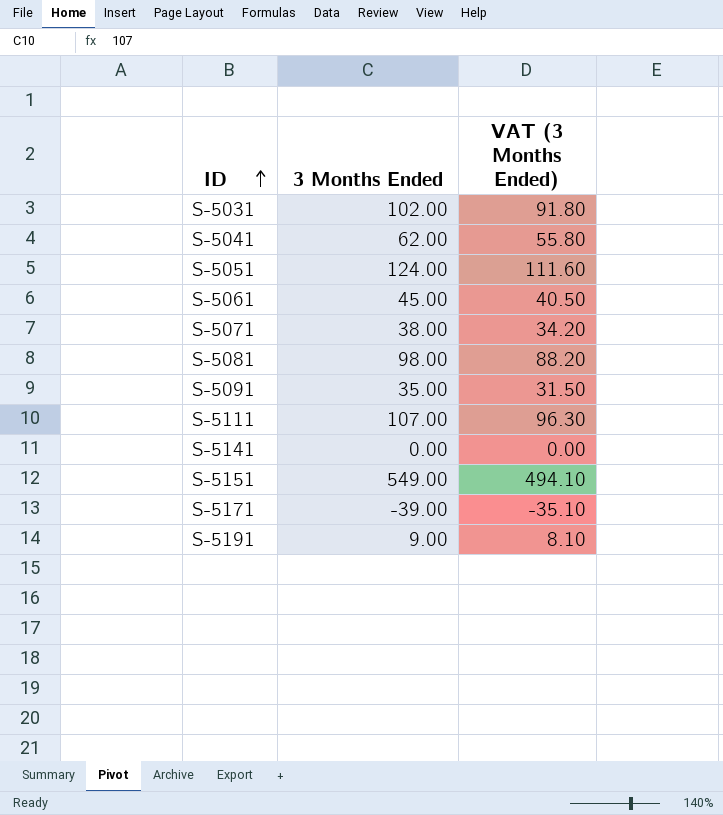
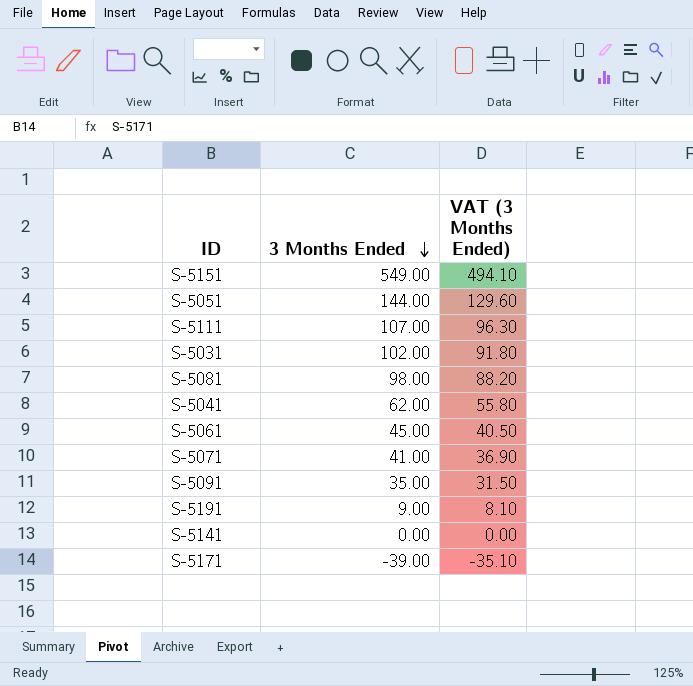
row order: ID ascending -> 3 Months Ended descending
S-5051 | 3 Months Ended: 124.00 -> 144.00
S-5051 | VAT (3 Months Ended): 111.60 -> 129.60
S-5071 | 3 Months Ended: 38.00 -> 41.00
S-5071 | VAT (3 Months Ended): 34.20 -> 36.90

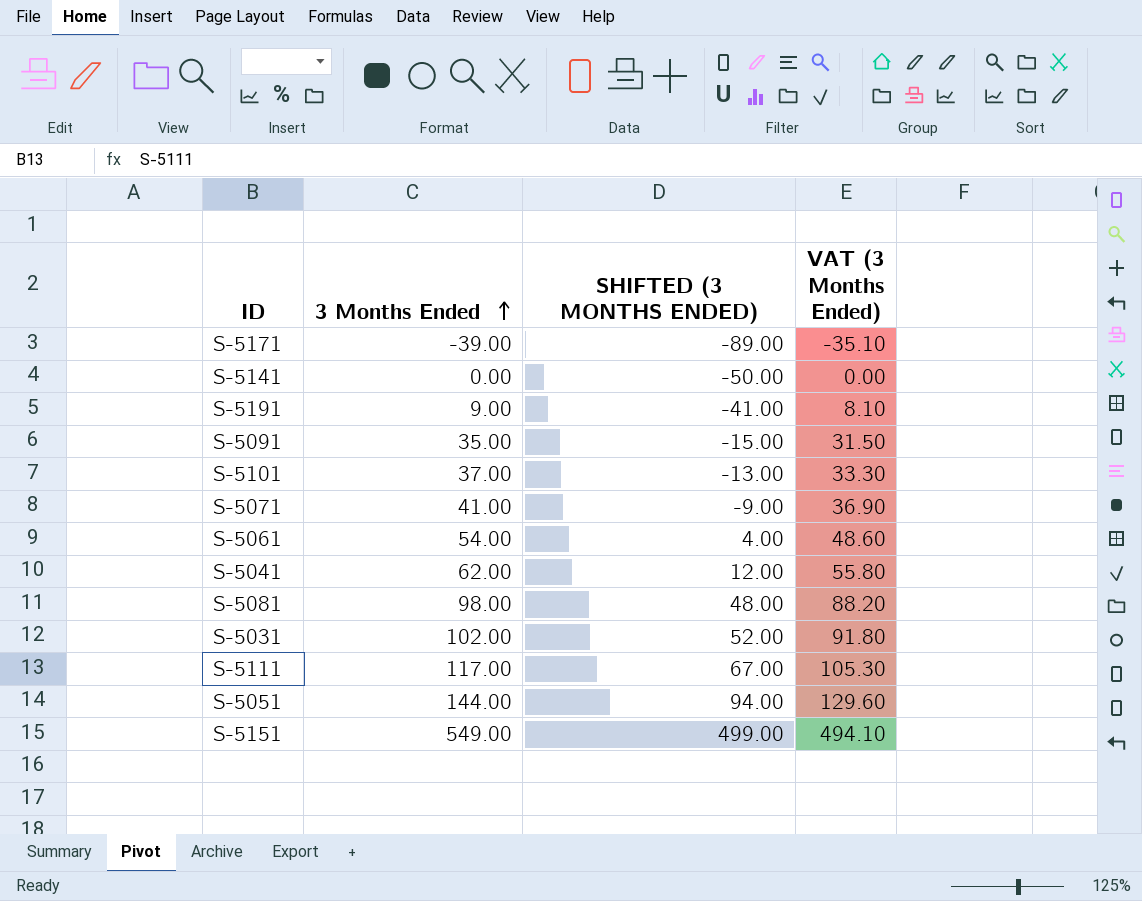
row order: 3 Months Ended descending -> 3 Months Ended ascending
column SHIFTED (3 MONTHS ENDED) | formula: none -> [3 Months Ended] - 50
row S-5101: none -> 37.00 | -13.00 | 33.30
S-5061 | 3 Months Ended: 45.00 -> 54.00
S-5061 | VAT (3 Months Ended): 40.50 -> 48.60
S-5111 | 3 Months Ended: 107.00 -> 117.00
S-5111 | VAT (3 Months Ended): 96.30 -> 105.30

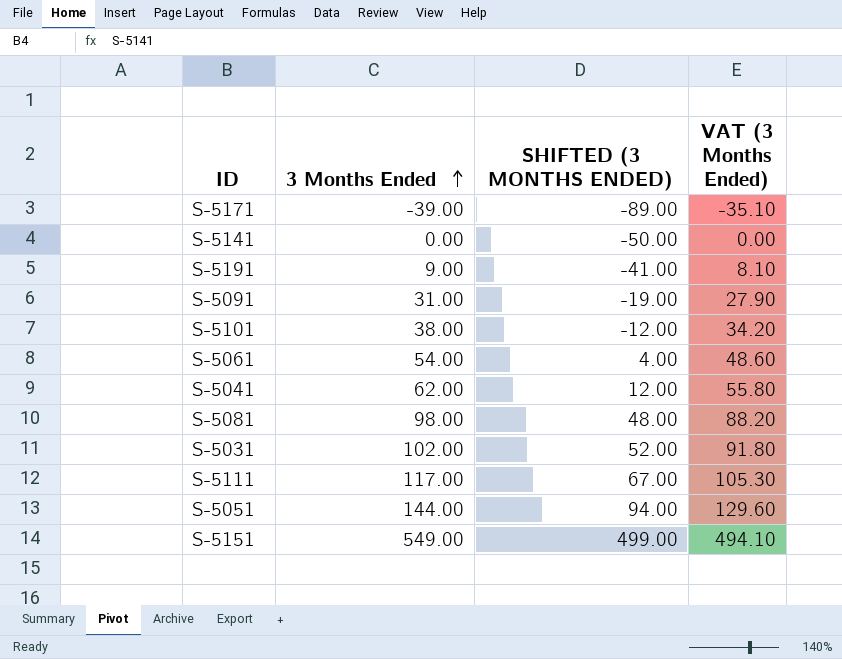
row S-5071: 41.00 | -9.00 | 36.90 -> none
S-5091 | 3 Months Ended: 35.00 -> 31.00
S-5091 | SHIFTED (3 MONTHS ENDED): -15.00 -> -19.00
S-5091 | VAT (3 Months Ended): 31.50 -> 27.90
S-5101 | 3 Months Ended: 37.00 -> 38.00
S-5101 | SHIFTED (3 MONTHS ENDED): -13.00 -> -12.00
S-5101 | VAT (3 Months Ended): 33.30 -> 34.20

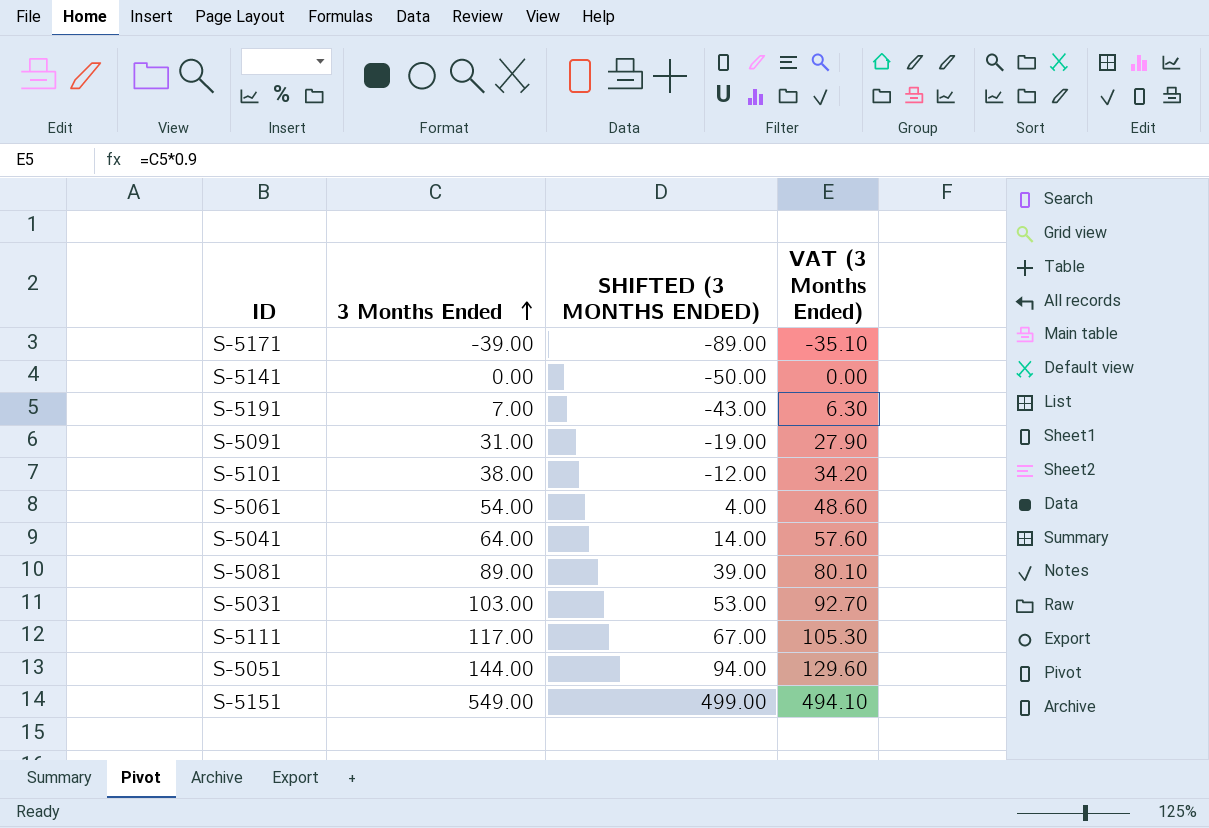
S-5191 | 3 Months Ended: 9.00 -> 7.00
S-5191 | SHIFTED (3 MONTHS ENDED): -41.00 -> -43.00
S-5191 | VAT (3 Months Ended): 8.10 -> 6.30
S-5041 | 3 Months Ended: 62.00 -> 64.00
S-5041 | SHIFTED (3 MONTHS ENDED): 12.00 -> 14.00
S-5041 | VAT (3 Months Ended): 55.80 -> 57.60
S-5081 | 3 Months Ended: 98.00 -> 89.00
S-5081 | SHIFTED (3 MONTHS ENDED): 48.00 -> 39.00
S-5081 | VAT (3 Months Ended): 88.20 -> 80.10
S-5031 | 3 Months Ended: 102.00 -> 103.00
S-5031 | SHIFTED (3 MONTHS ENDED): 52.00 -> 53.00
S-5031 | VAT (3 Months Ended): 91.80 -> 92.70

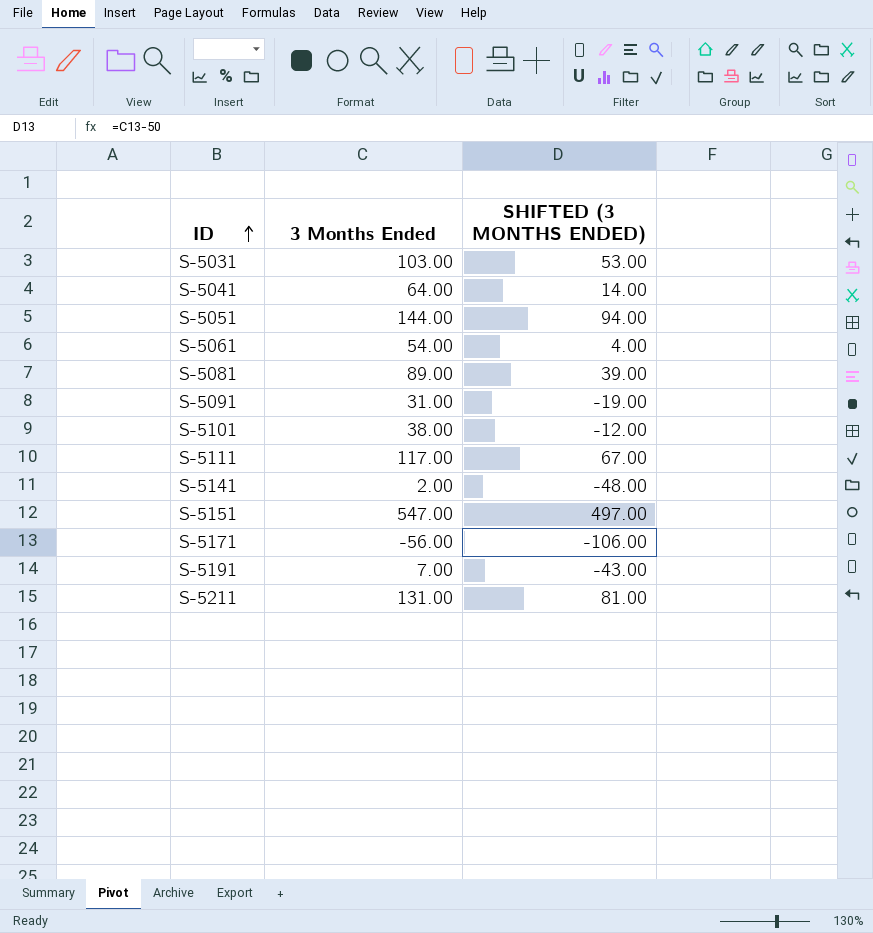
row order: 3 Months Ended ascending -> ID ascending
column VAT (3 Months Ended) | formula: [3 Months Ended] * 0.9 -> none
S-5141 | 3 Months Ended: 0.00 -> 2.00
S-5141 | SHIFTED (3 MONTHS ENDED): -50.00 -> -48.00
S-5151 | 3 Months Ended: 549.00 -> 547.00
S-5151 | SHIFTED (3 MONTHS ENDED): 499.00 -> 497.00
S-5171 | 3 Months Ended: -39.00 -> -56.00
S-5171 | SHIFTED (3 MONTHS ENDED): -89.00 -> -106.00
row S-5211: none -> 131.00 | 81.00

